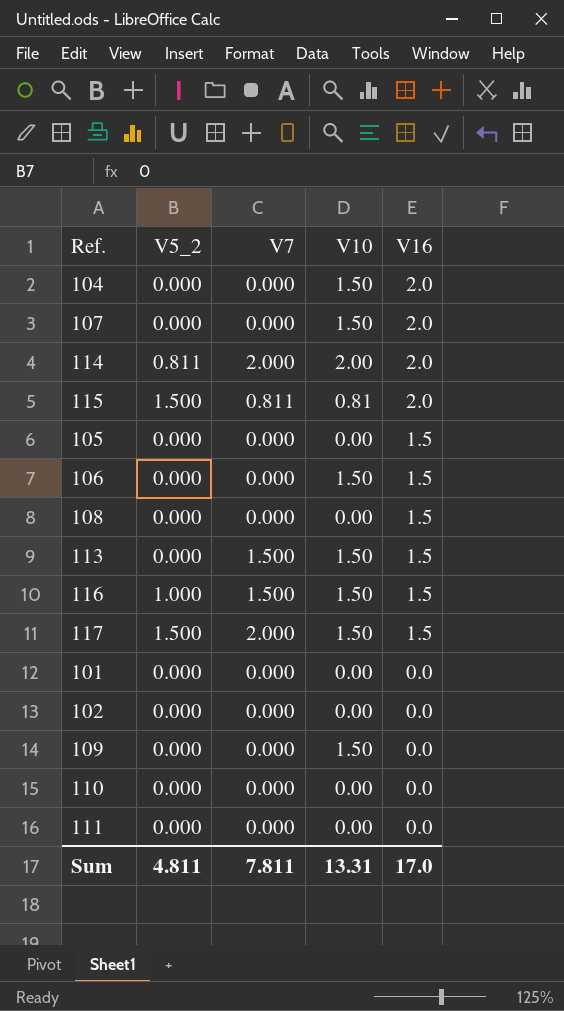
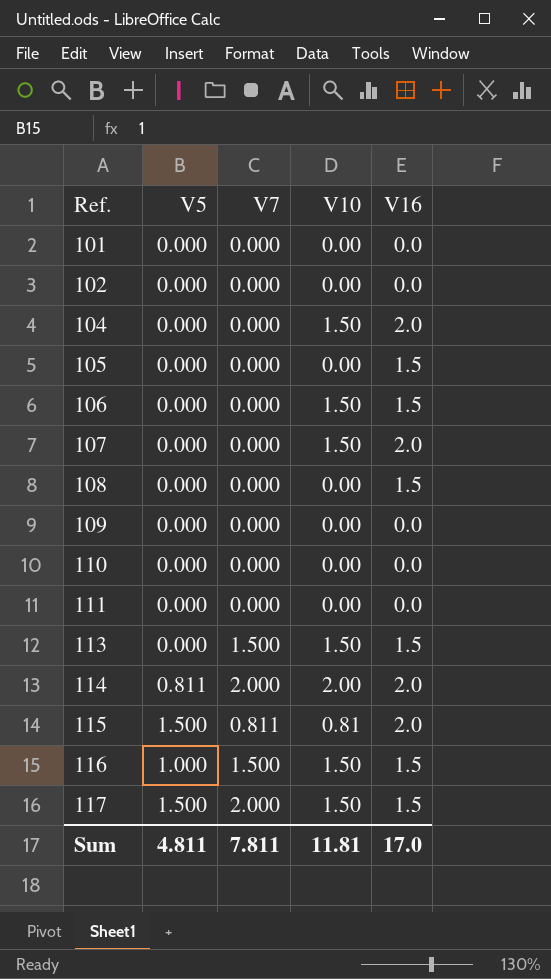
row order: V16 descending -> Ref. ascending
column name: V5_2 -> V5
109 | V10: 1.50 -> 0.00
Sum | V10: 13.31 -> 11.81

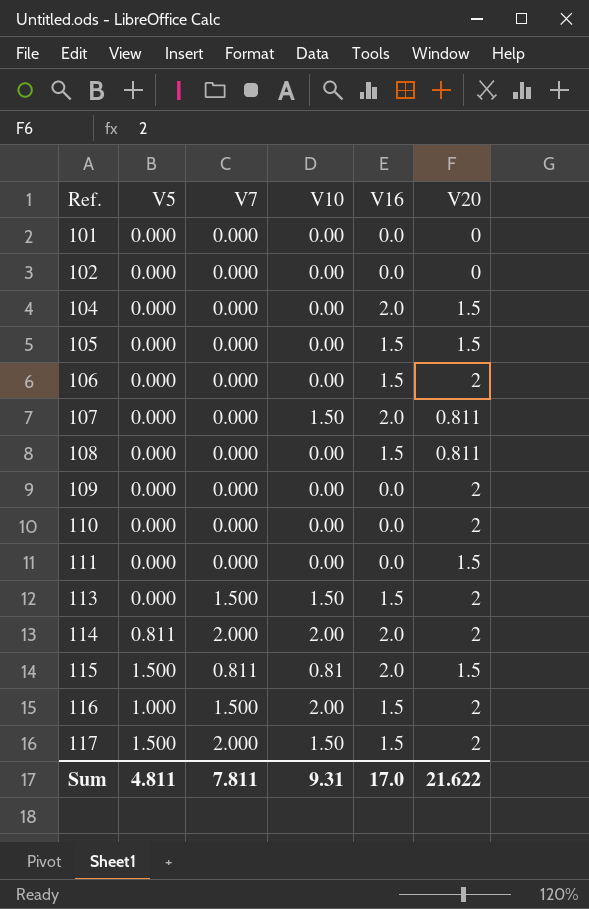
column V20 | position: none -> 6
104 | V10: 1.50 -> 0.00
106 | V10: 1.50 -> 0.00
116 | V10: 1.50 -> 2.00
Sum | V10: 11.81 -> 9.31

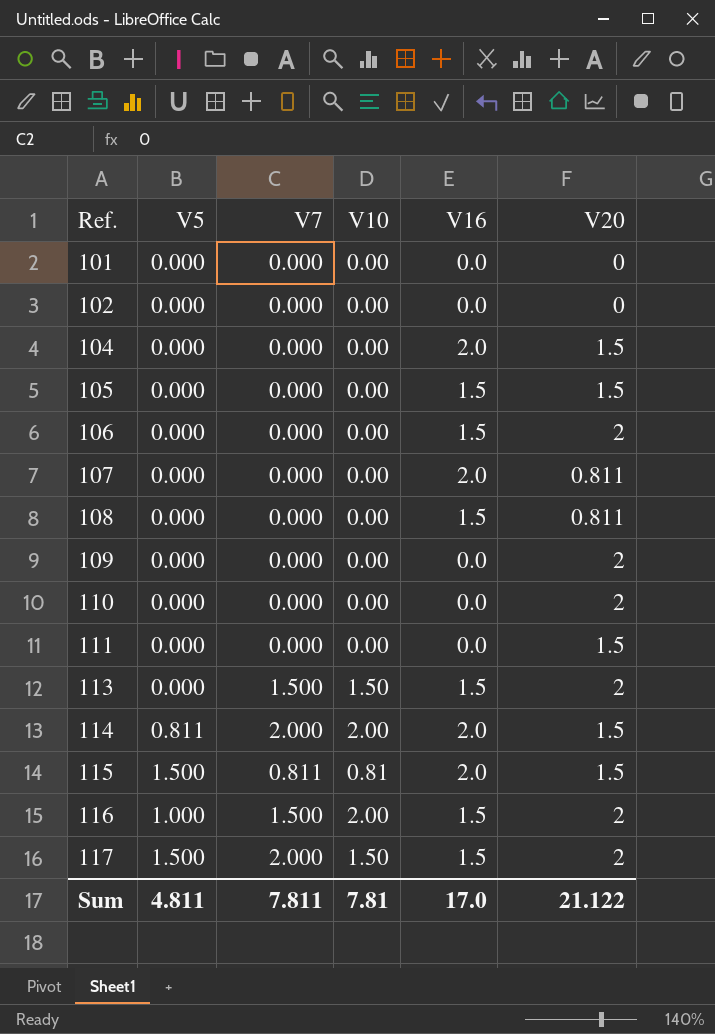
107 | V10: 1.50 -> 0.00
114 | V20: 2 -> 1.5
Sum | V10: 9.31 -> 7.81
Sum | V20: 21.622 -> 21.122

